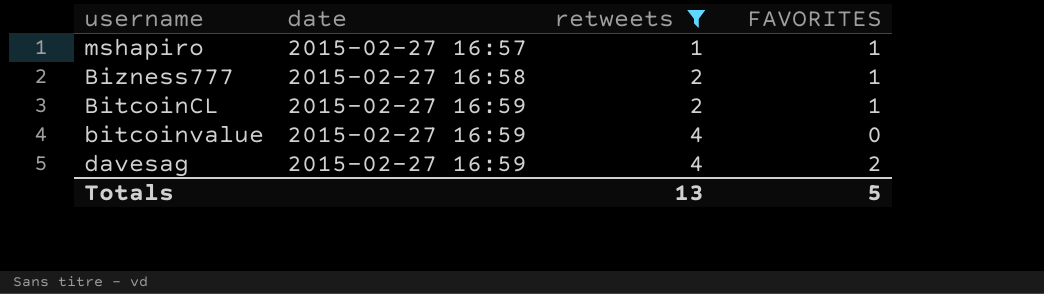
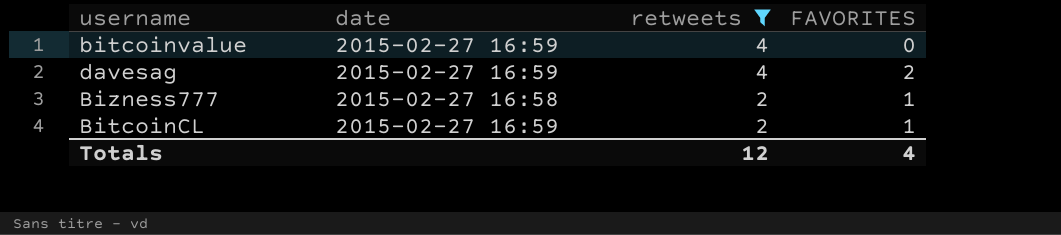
row order: date ascending -> retweets descending
row mshapiro: 2015-02-27 16:57 | 1 | 1 -> none
Totals | retweets: 13 -> 12
Totals | FAVORITES: 5 -> 4

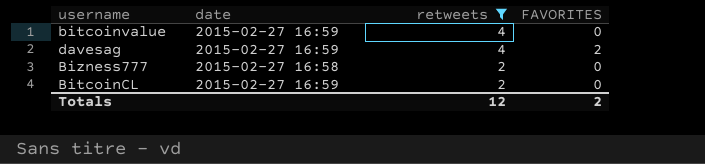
Bizness777 | FAVORITES: 1 -> 0
BitcoinCL | FAVORITES: 1 -> 0
Totals | FAVORITES: 4 -> 2

